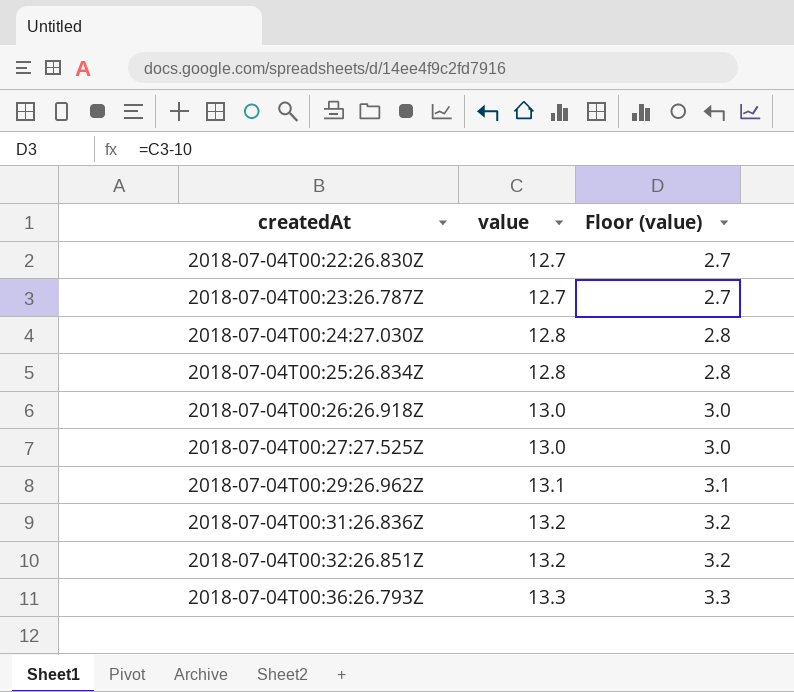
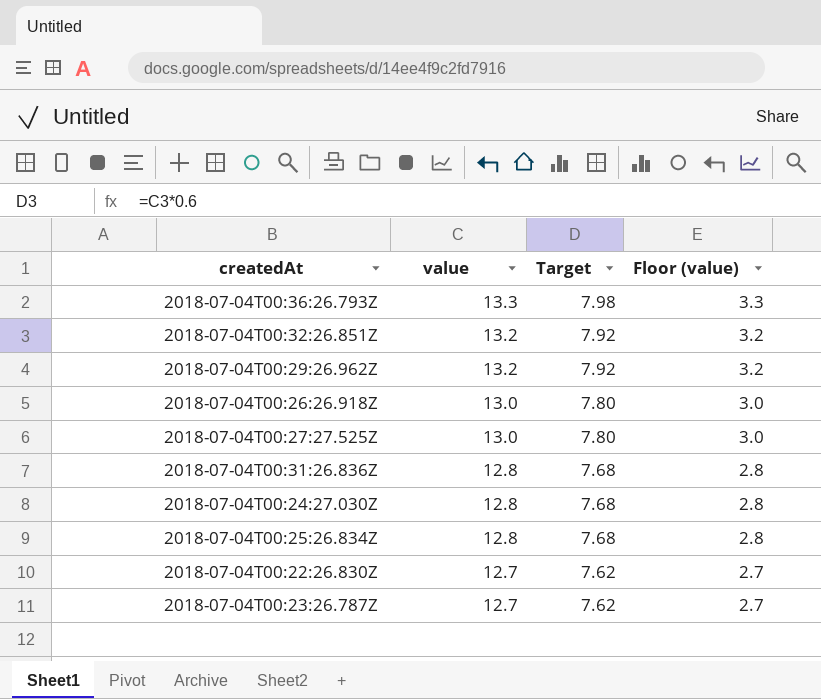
row order: createdAt ascending -> value descending
column Target | formula: none -> [value] * 0.6
2018-07-04T00:29:26.962Z | value: 13.1 -> 13.2
2018-07-04T00:29:26.962Z | Floor (value): 3.1 -> 3.2
2018-07-04T00:31:26.836Z | value: 13.2 -> 12.8
2018-07-04T00:31:26.836Z | Floor (value): 3.2 -> 2.8

